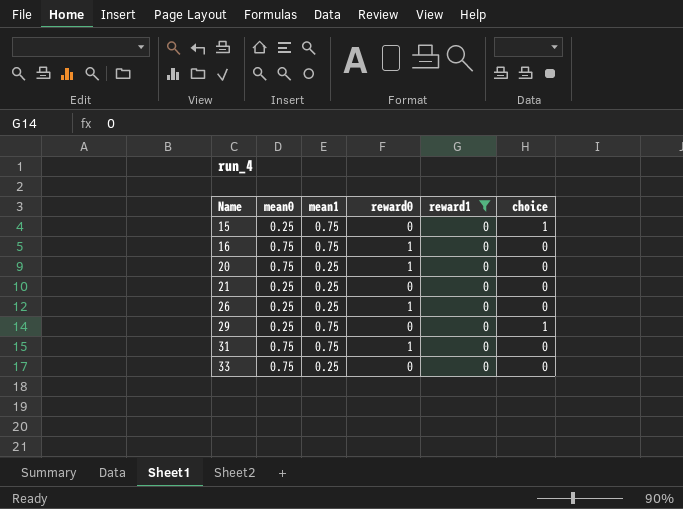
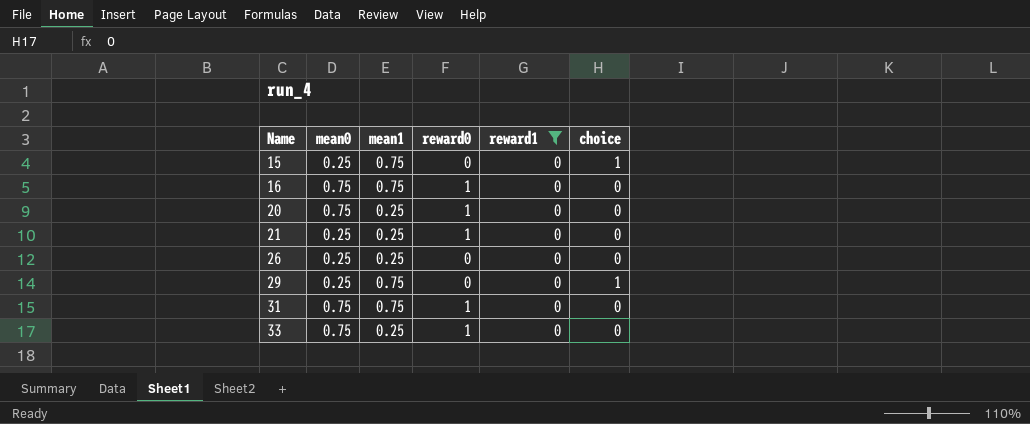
21 | reward0: 0 -> 1
26 | reward0: 1 -> 0
33 | reward0: 0 -> 1

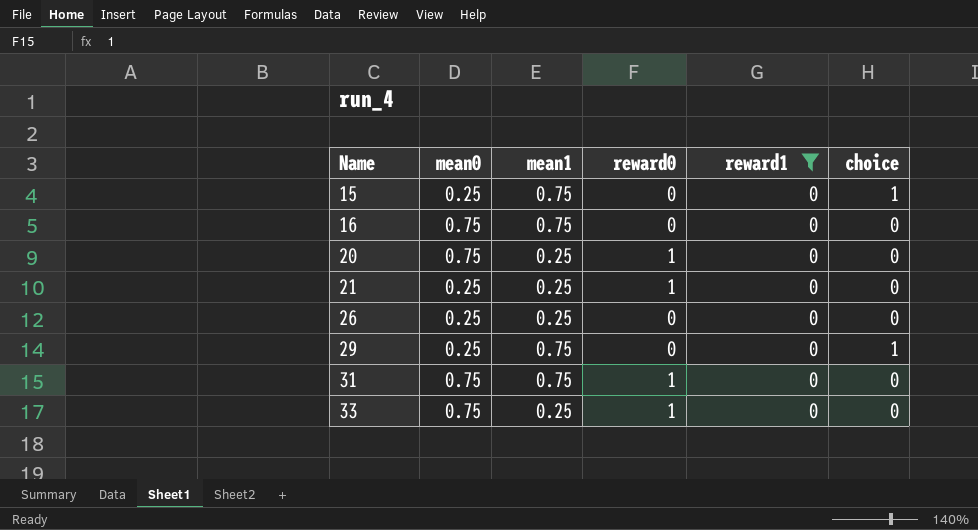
16 | reward0: 1 -> 0

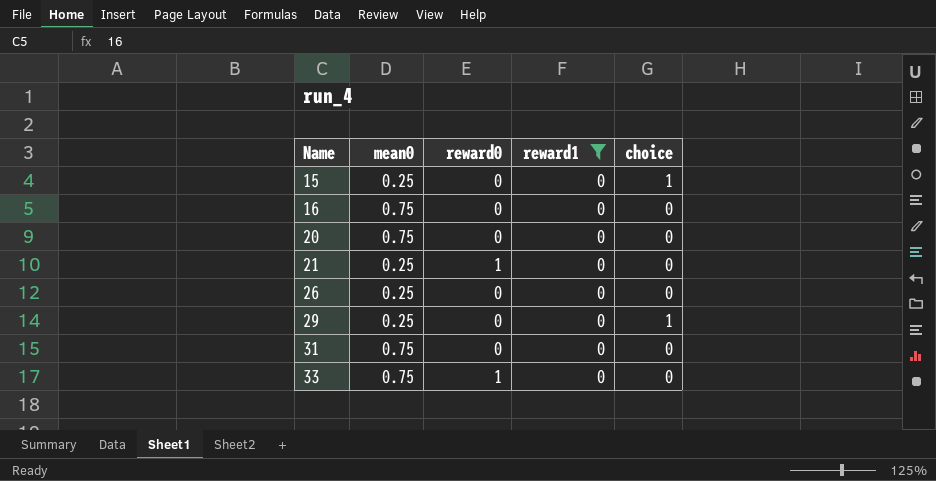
column mean1 | position: 3 -> none
20 | reward0: 1 -> 0
31 | reward0: 1 -> 0

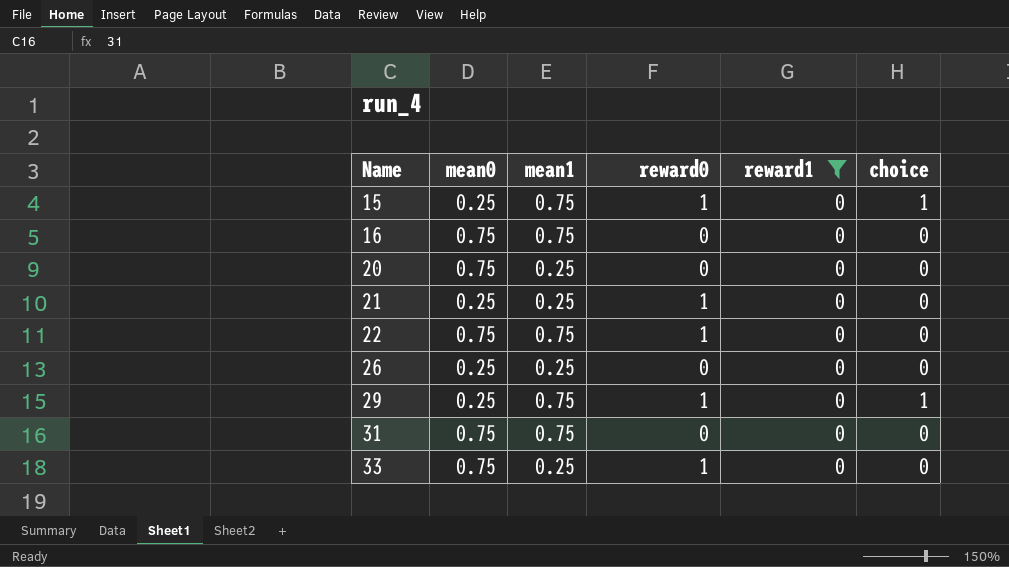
column mean1 | position: none -> 3
15 | reward0: 0 -> 1
row 22: none -> 0.75 | 0.75 | 1 | 0 | 0
29 | reward0: 0 -> 1

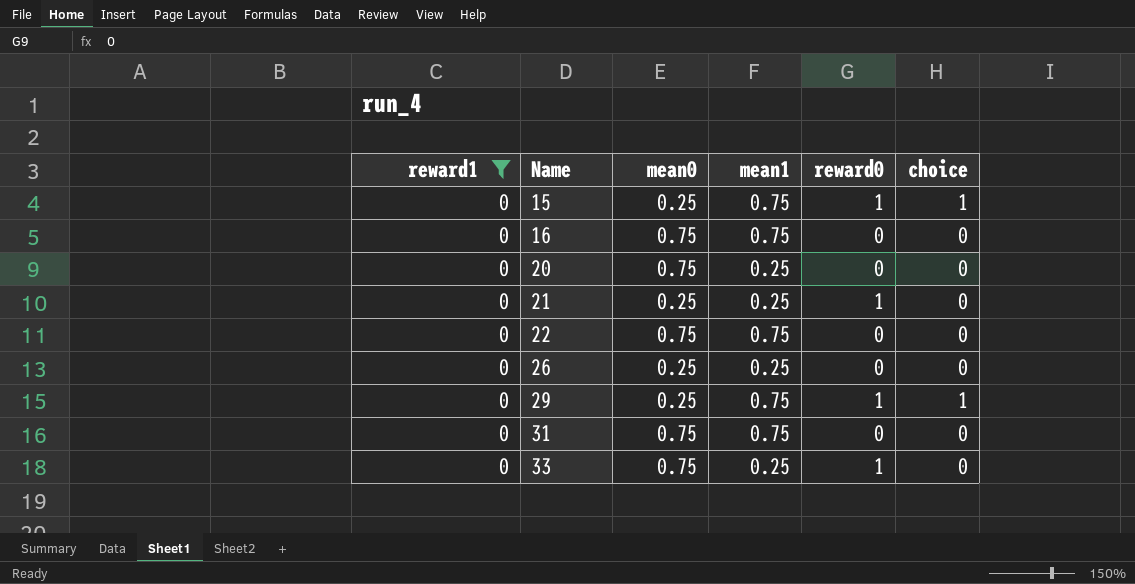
column reward1 | position: 5 -> 1
22 | reward0: 1 -> 0

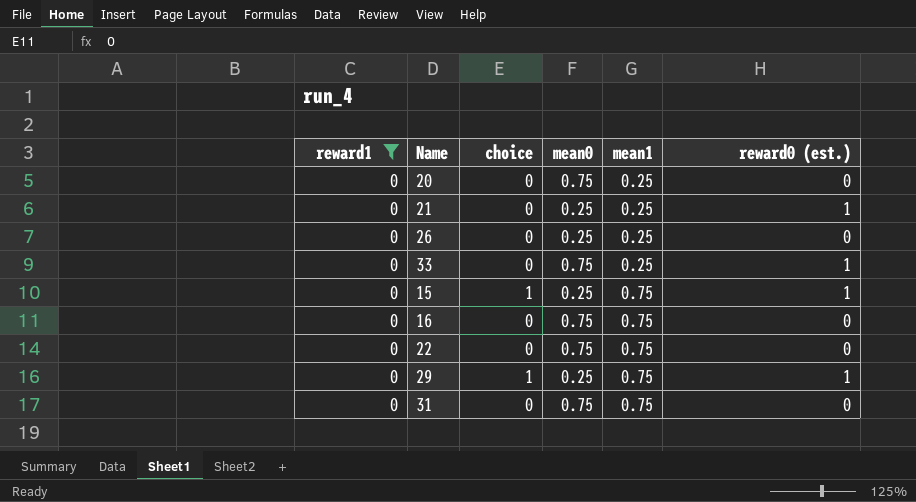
row order: Name ascending -> mean1 ascending
column choice | position: 6 -> 3
column name: reward0 -> reward0 (est.)

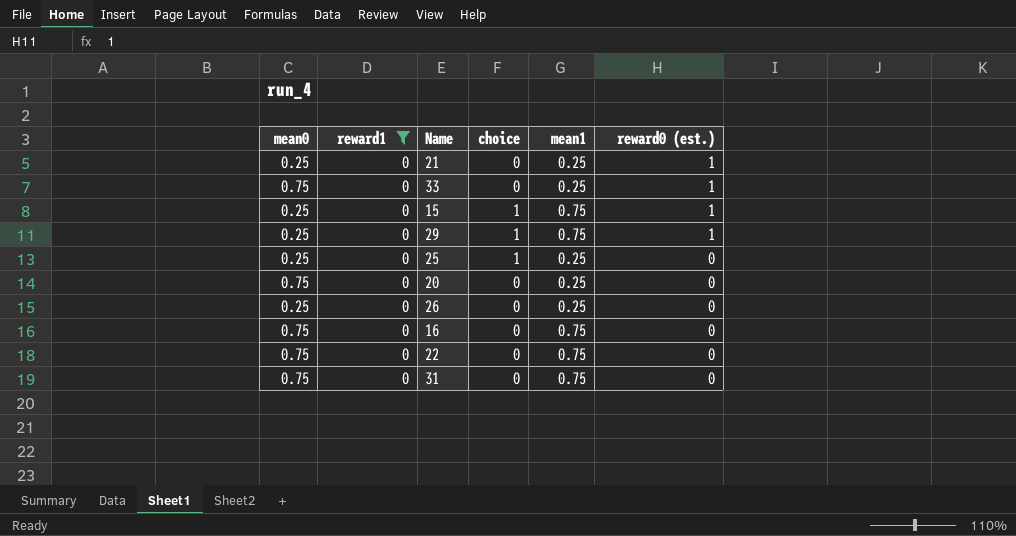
row order: mean1 ascending -> reward0 (est.) descending
column mean0 | position: 4 -> 1
row 25: none -> 0.25 | 0 | 1 | 0.25 | 0

